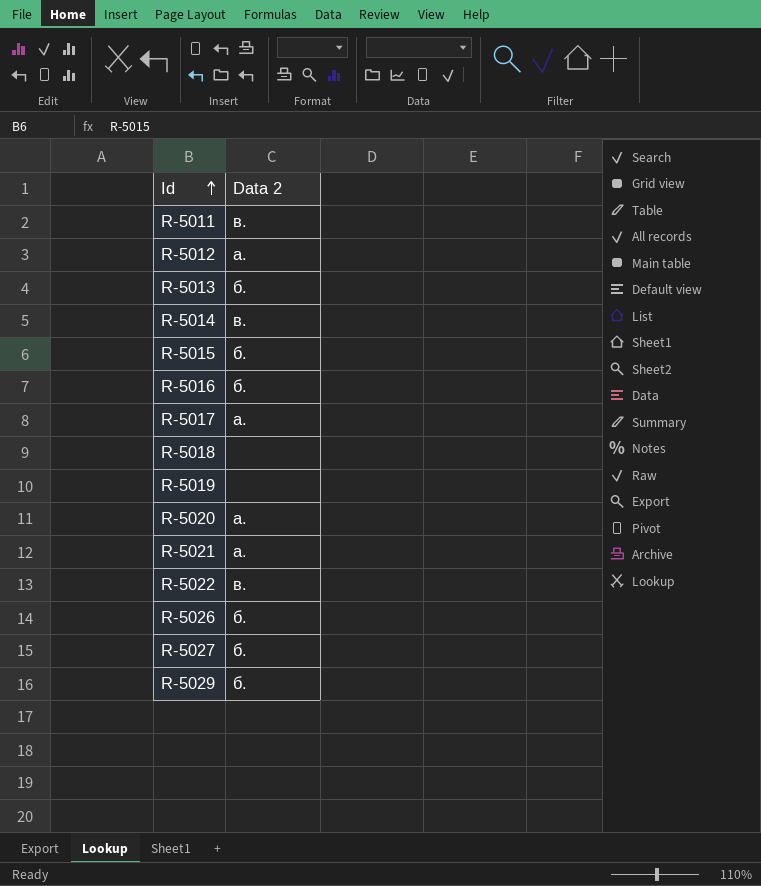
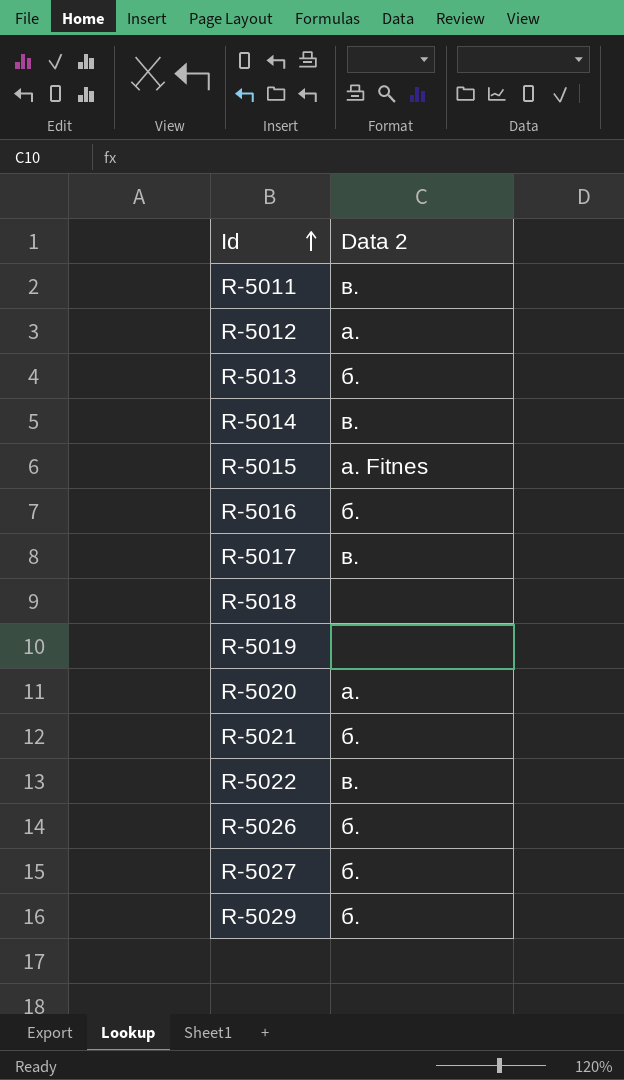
R-5015 | Data 2: б. -> a. Fitnes
R-5017 | Data 2: а. -> в.
R-5021 | Data 2: а. -> б.

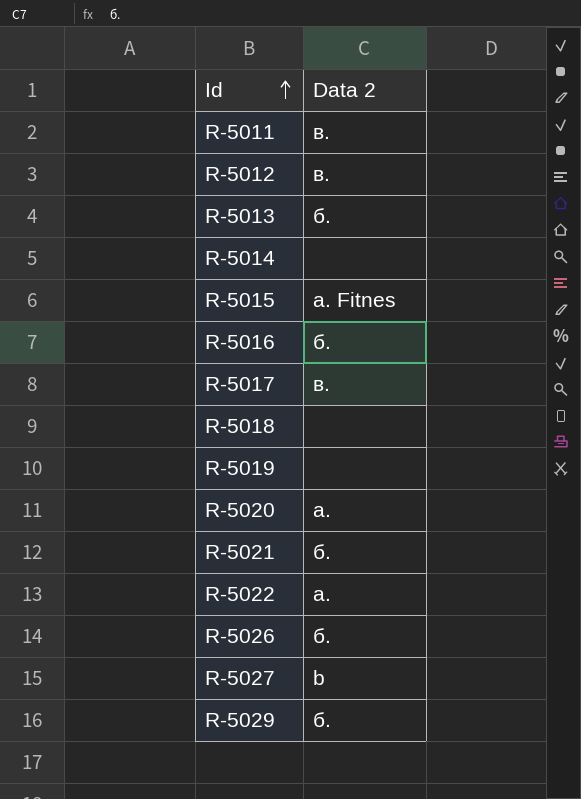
R-5012 | Data 2: а. -> в.
R-5014 | Data 2: в. -> none
R-5022 | Data 2: в. -> а.
R-5027 | Data 2: б. -> b

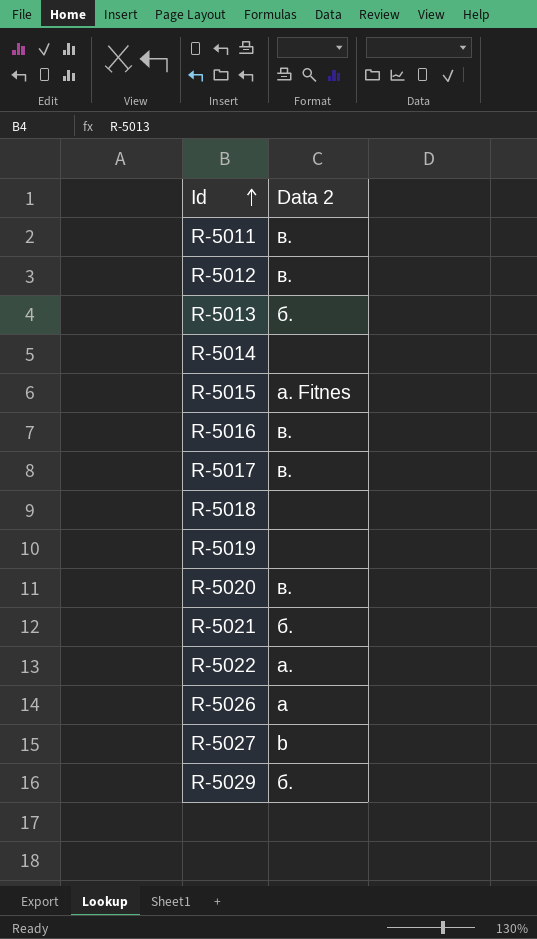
R-5016 | Data 2: б. -> в.
R-5020 | Data 2: а. -> в.
R-5026 | Data 2: б. -> a

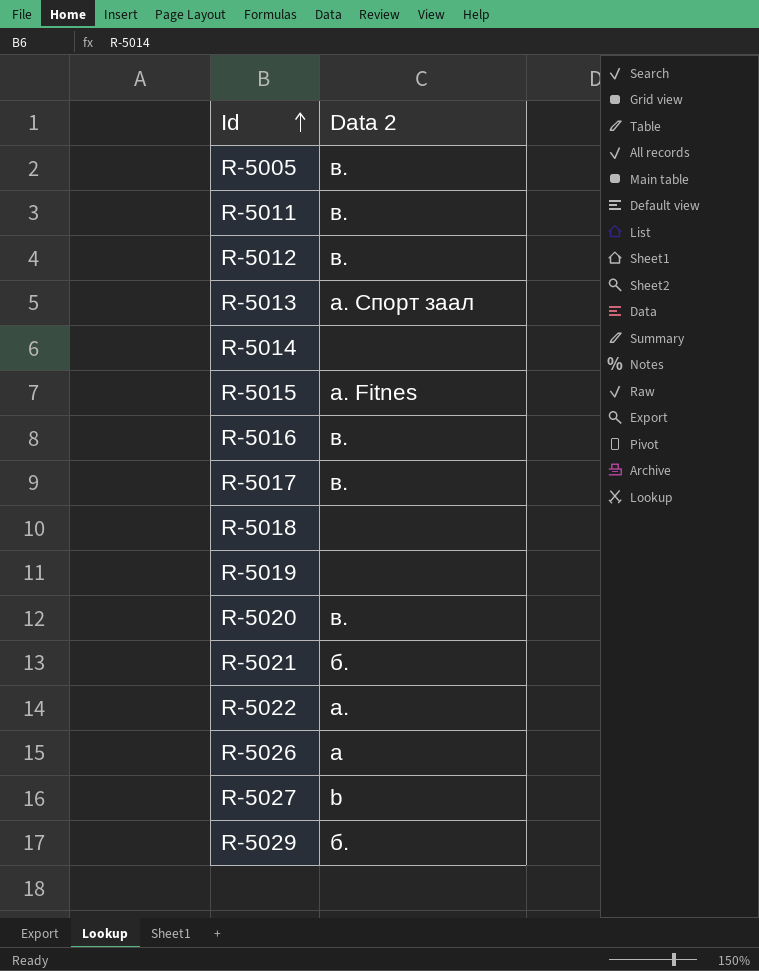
row R-5005: none -> в.
R-5013 | Data 2: б. -> а. Спорт заал

